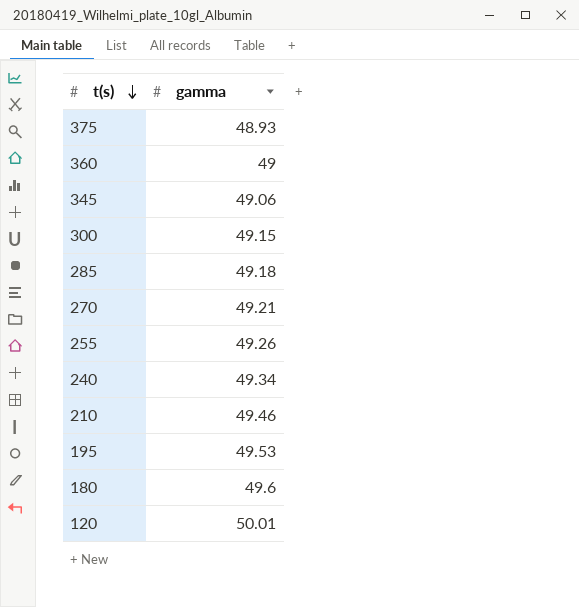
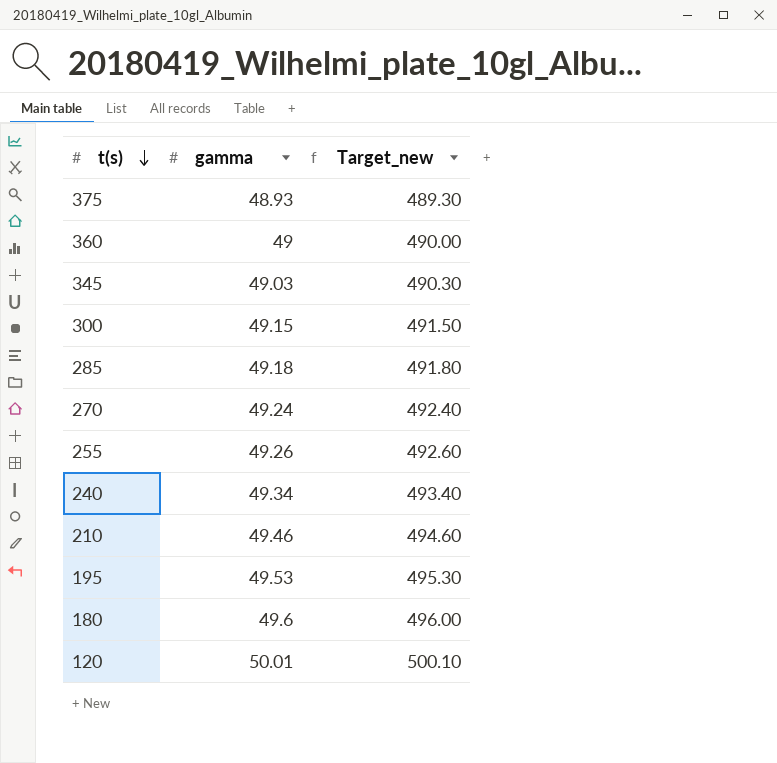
column Target_new | formula: none -> [gamma] * 10
345 | gamma: 49.06 -> 49.03
270 | gamma: 49.21 -> 49.24

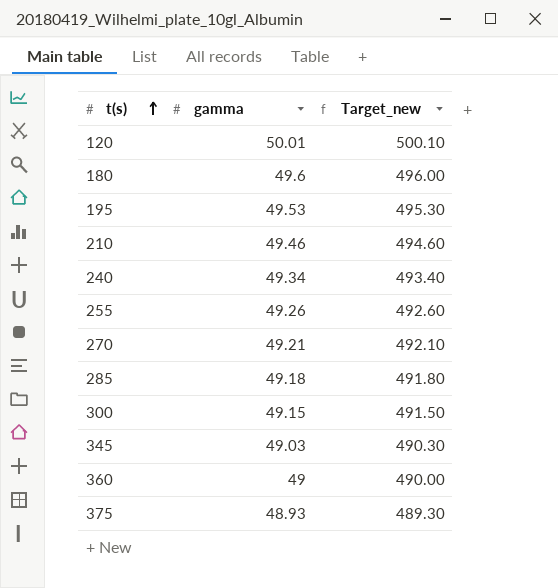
row order: t(s) descending -> t(s) ascending
270 | gamma: 49.24 -> 49.21
270 | Target_new: 492.40 -> 492.10

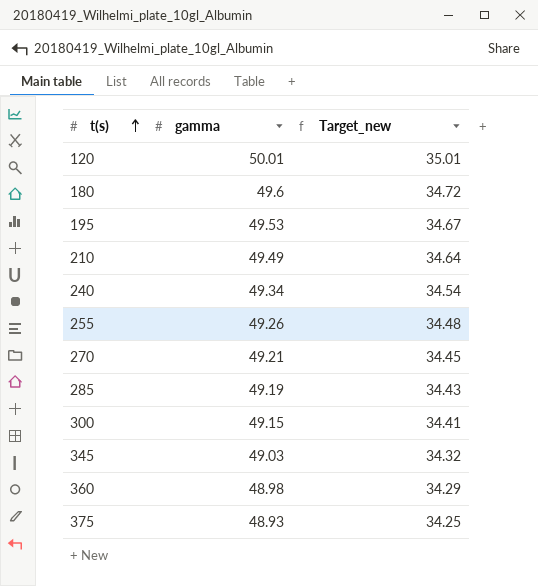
column Target_new | formula: [gamma] * 10 -> [gamma] * 0.7
210 | gamma: 49.46 -> 49.49
285 | gamma: 49.18 -> 49.19
360 | gamma: 49 -> 48.98

